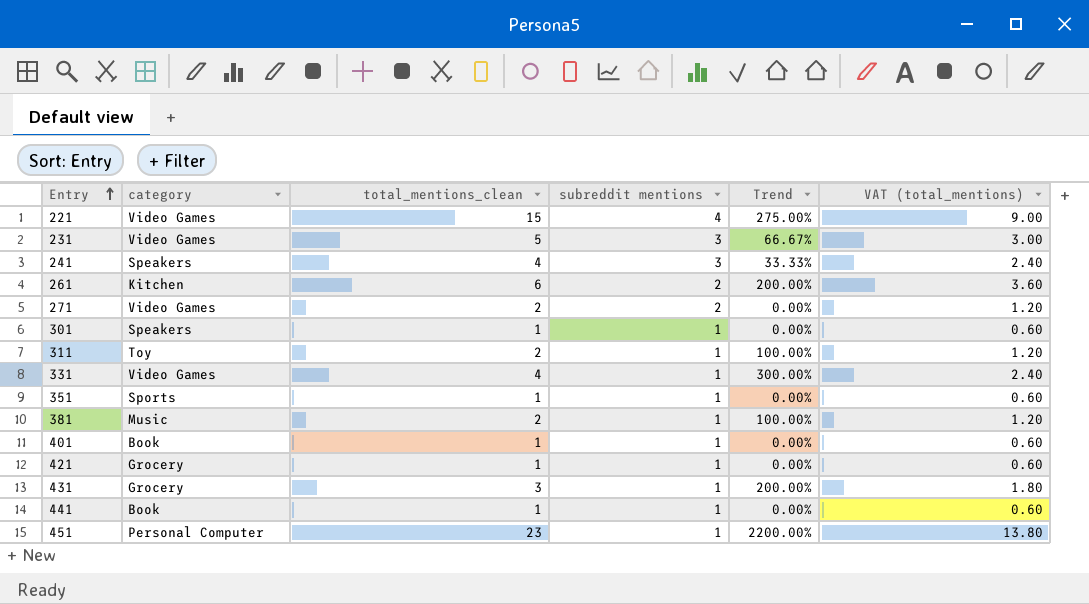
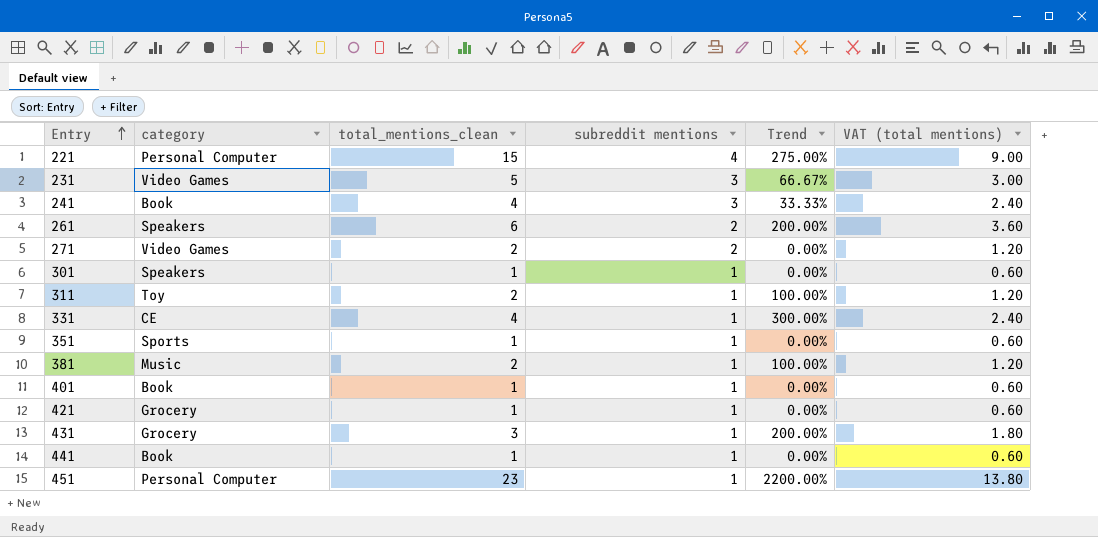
column name: VAT (total_mentions) -> VAT (total mentions)
221 | category: Video Games -> Personal Computer
241 | category: Speakers -> Book
261 | category: Kitchen -> Speakers
331 | category: Video Games -> CE

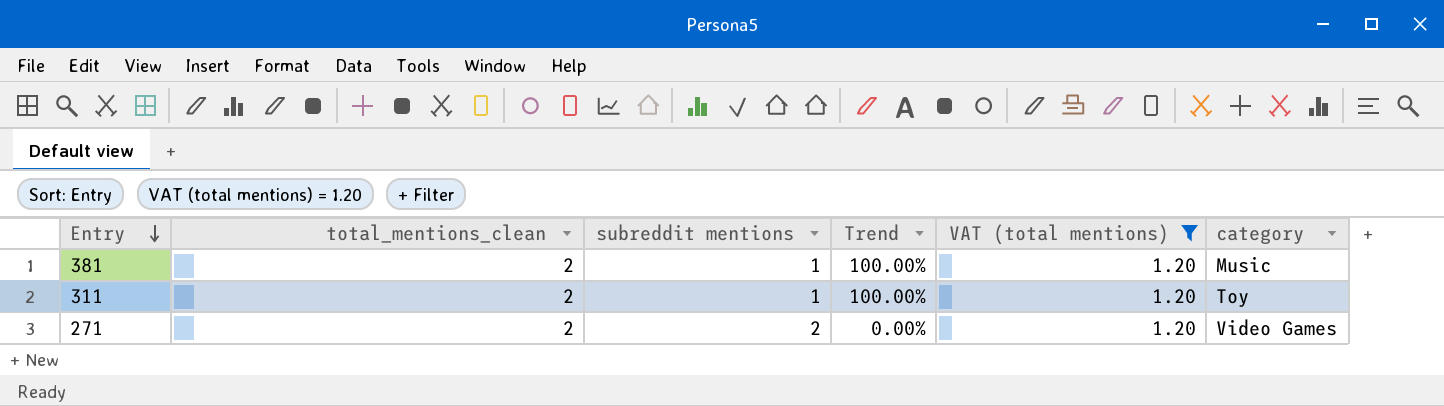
filter: none -> VAT (total mentions) = 1.20
row order: Entry ascending -> Entry descending
column category | position: 2 -> 6

